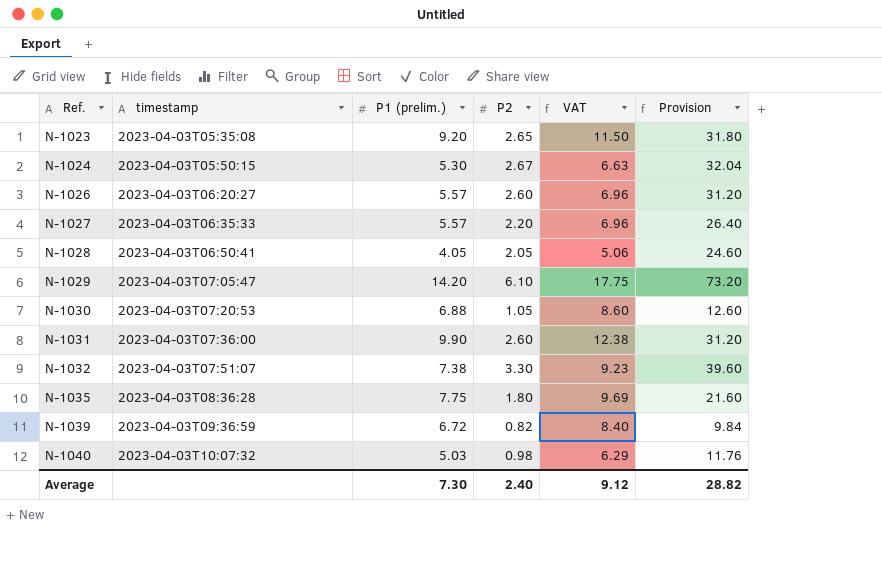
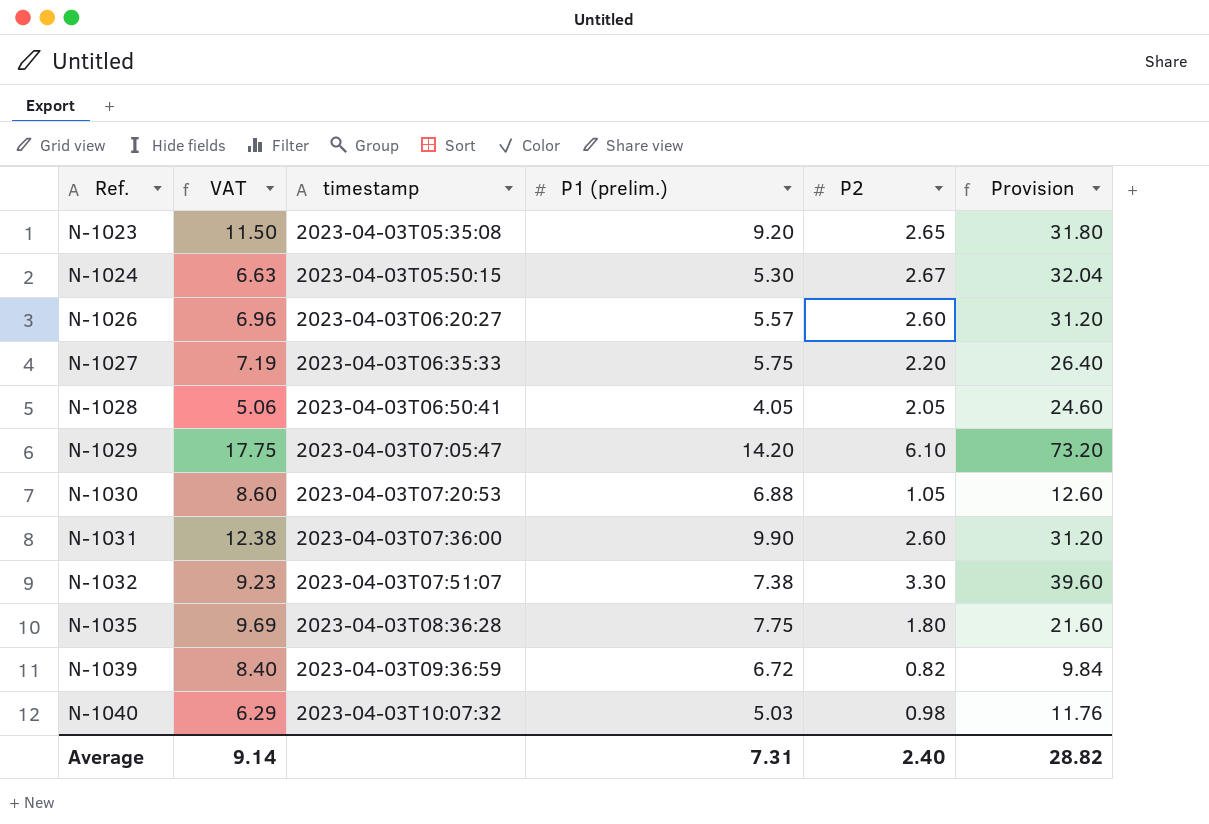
column VAT | position: 5 -> 2
N-1027 | VAT: 6.96 -> 7.19
N-1027 | P1 (prelim.): 5.57 -> 5.75
Average | VAT: 9.12 -> 9.14
Average | P1 (prelim.): 7.30 -> 7.31

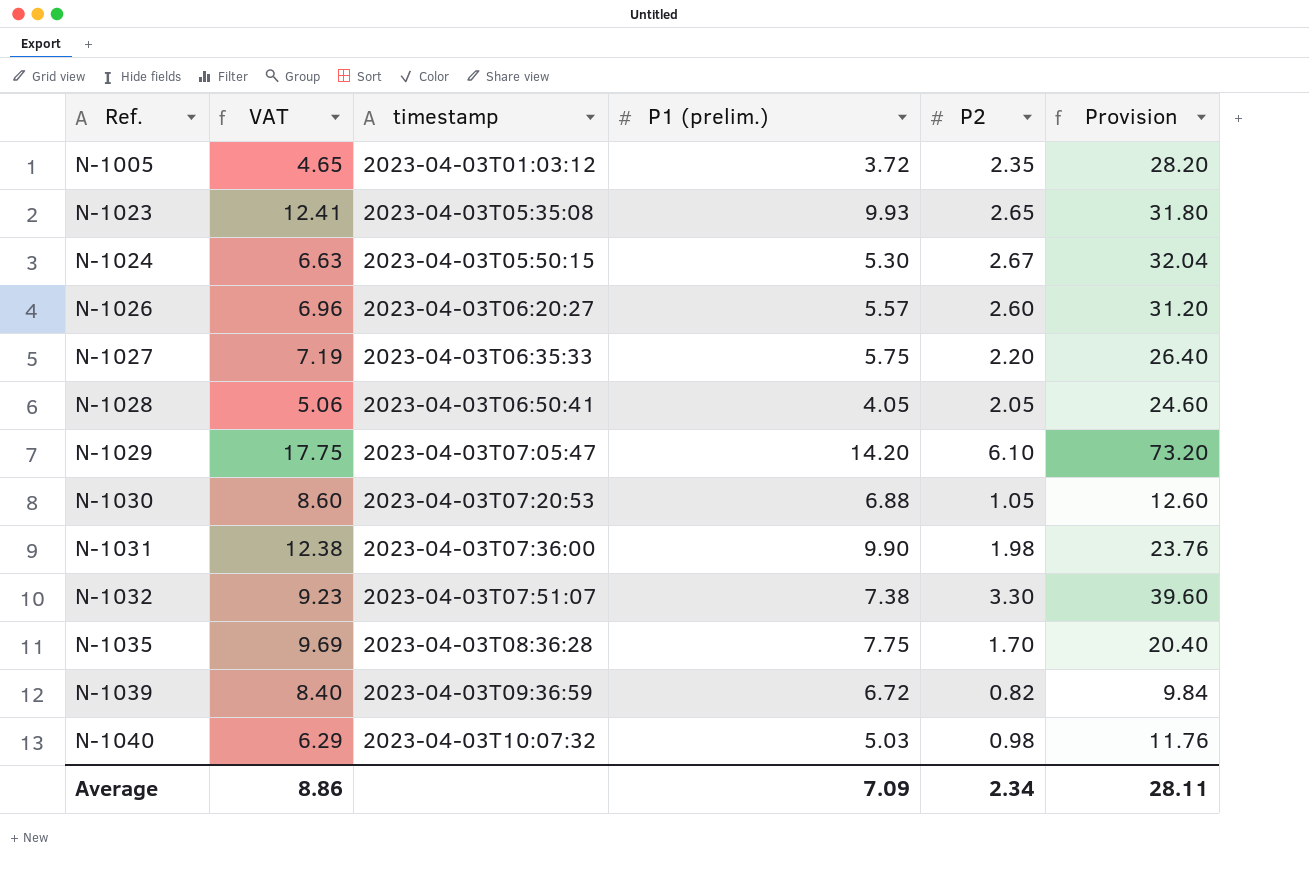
row N-1005: none -> 4.65 | 2023-04-03T01:03:12 | 3.72 | 2.35 | 28.20
N-1023 | VAT: 11.50 -> 12.41
N-1023 | P1 (prelim.): 9.20 -> 9.93
N-1031 | P2: 2.60 -> 1.98
N-1031 | Provision: 31.20 -> 23.76
N-1035 | P2: 1.80 -> 1.70
N-1035 | Provision: 21.60 -> 20.40
Average | VAT: 9.14 -> 8.86
Average | P1 (prelim.): 7.31 -> 7.09
Average | P2: 2.40 -> 2.34
Average | Provision: 28.82 -> 28.11

